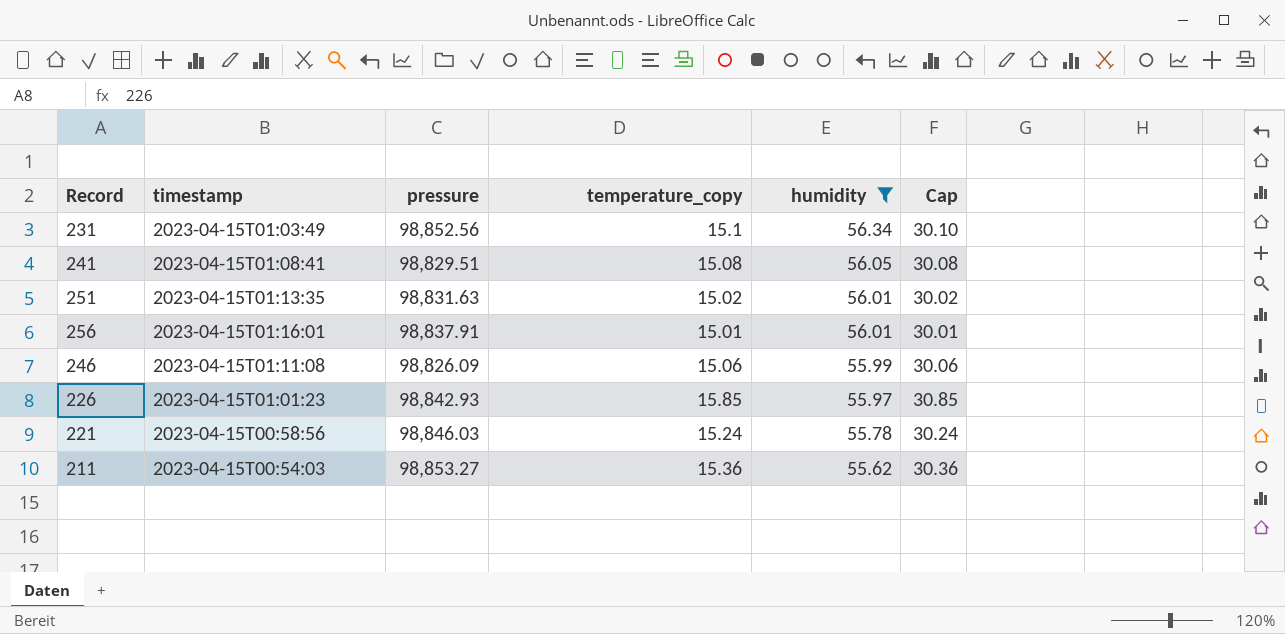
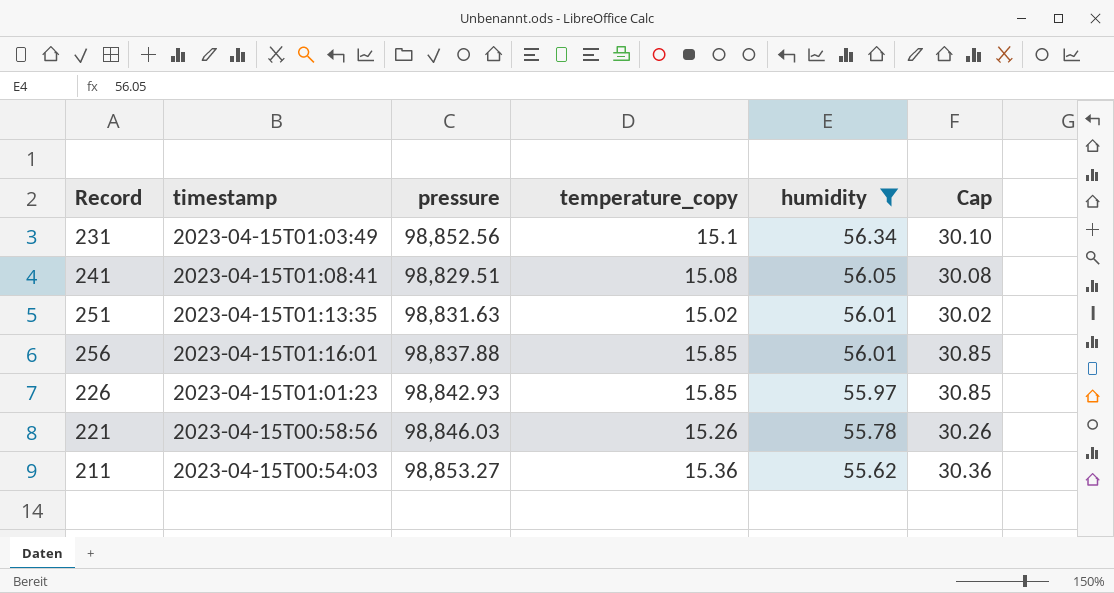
row 246: 2023-04-15T01:11:08 | 98,826.09 | 15.06 | 55.99 | 30.06 -> none
256 | pressure: 98,837.91 -> 98,837.88
256 | temperature_copy: 15.01 -> 15.85
256 | Cap: 30.01 -> 30.85
221 | temperature_copy: 15.24 -> 15.26
221 | Cap: 30.24 -> 30.26

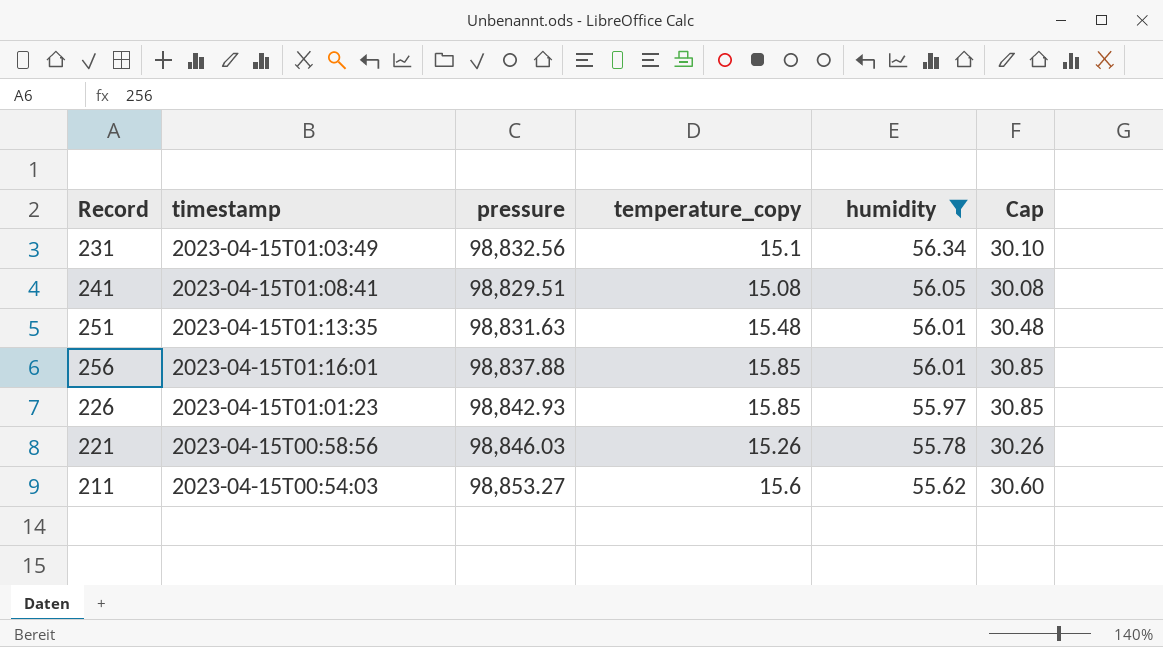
231 | pressure: 98,852.56 -> 98,832.56
251 | temperature_copy: 15.02 -> 15.48
251 | Cap: 30.02 -> 30.48
211 | temperature_copy: 15.36 -> 15.6
211 | Cap: 30.36 -> 30.60

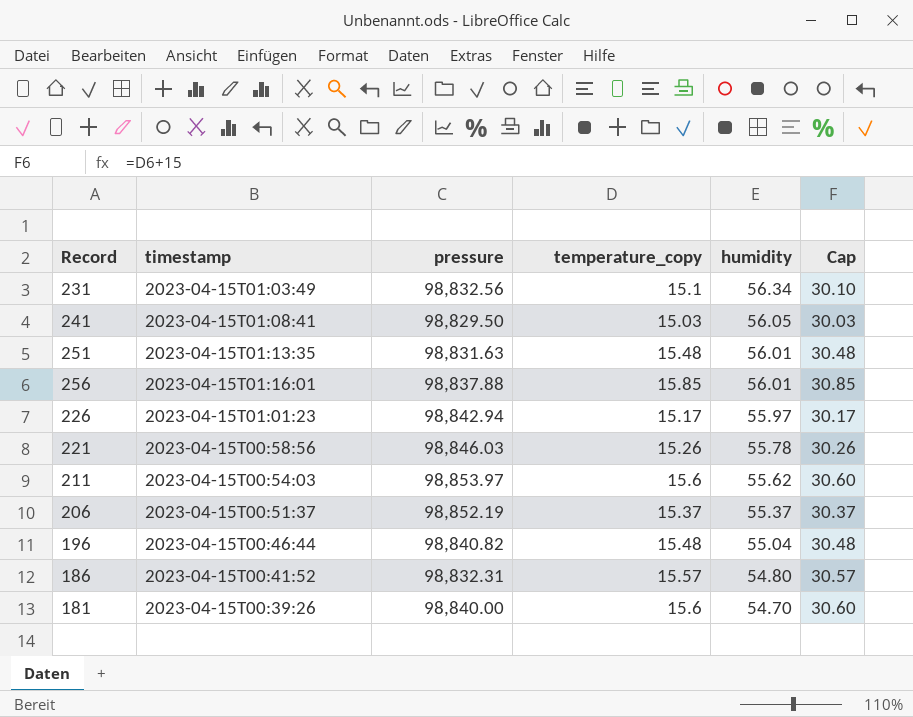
filter: humidity >= 55.62 -> none
241 | pressure: 98,829.51 -> 98,829.50
241 | temperature_copy: 15.08 -> 15.03
241 | Cap: 30.08 -> 30.03
226 | pressure: 98,842.93 -> 98,842.94
226 | temperature_copy: 15.85 -> 15.17
226 | Cap: 30.85 -> 30.17
211 | pressure: 98,853.27 -> 98,853.97

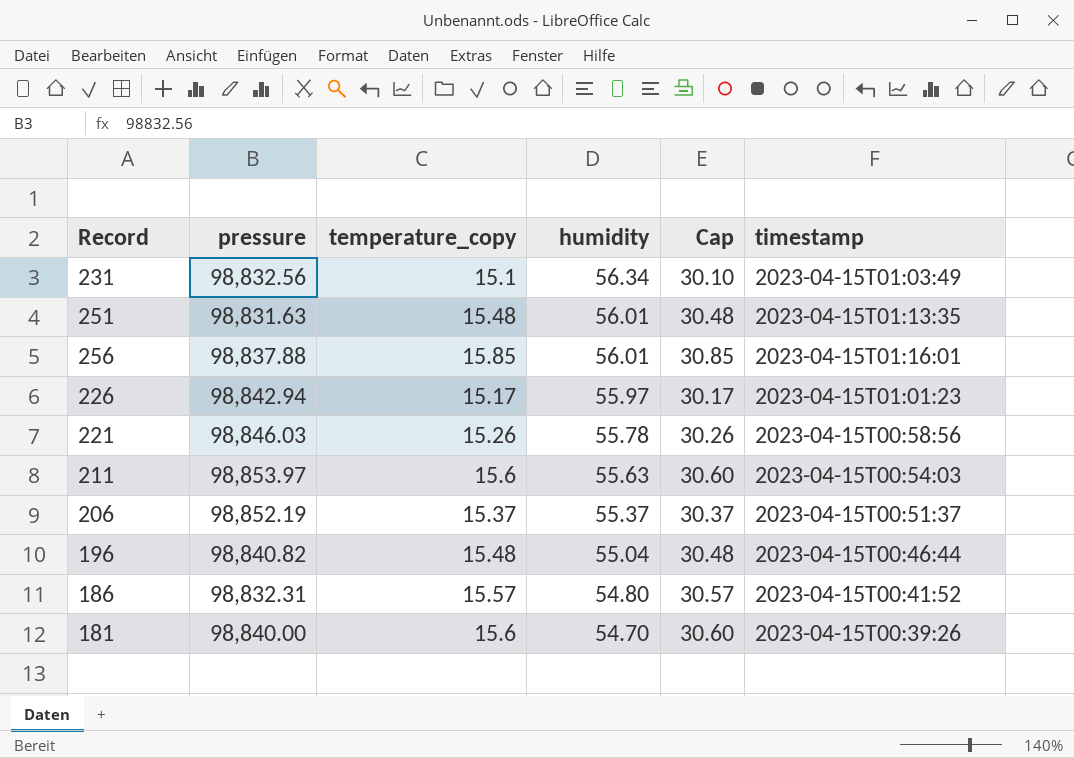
column timestamp | position: 2 -> 6
row 241: 2023-04-15T01:08:41 | 98,829.50 | 15.03 | 56.05 | 30.03 -> none
211 | humidity: 55.62 -> 55.63

